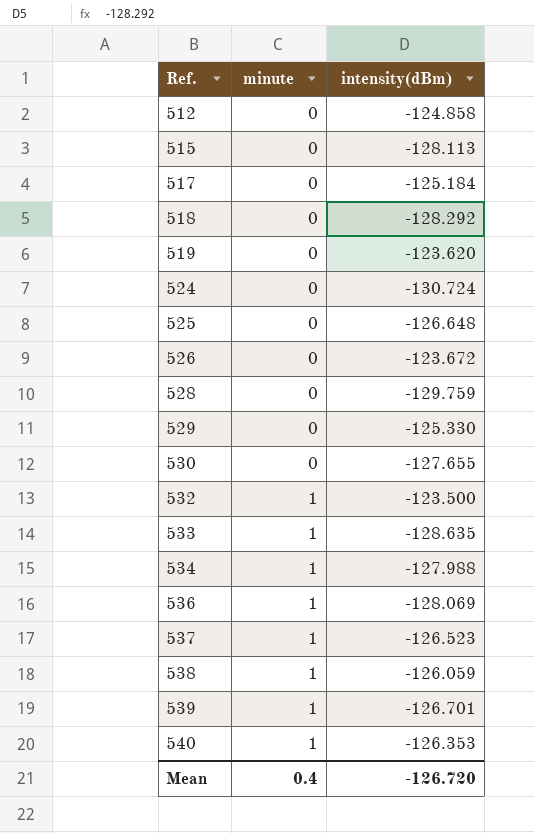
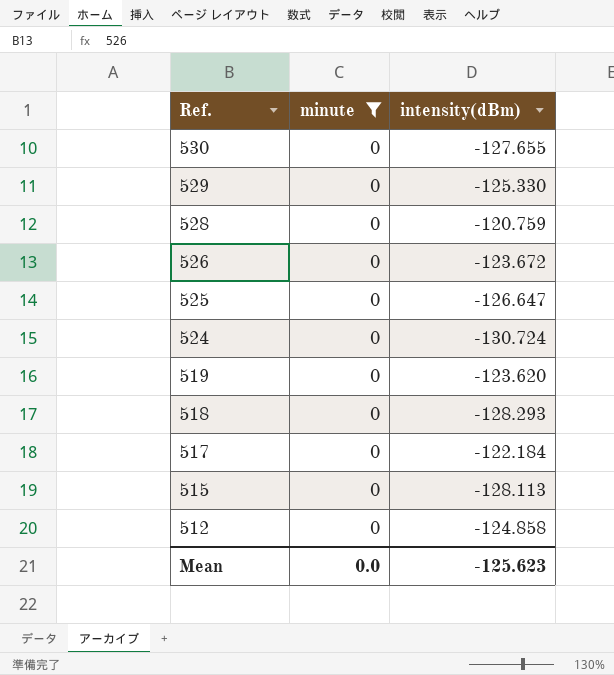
filter: none -> minute = 0
row order: Ref. ascending -> Ref. descending
528 | intensity(dBm): -129.759 -> -120.759
525 | intensity(dBm): -126.648 -> -126.647
518 | intensity(dBm): -128.292 -> -128.293
517 | intensity(dBm): -125.184 -> -122.184
Mean | minute: 0.4 -> 0.0
Mean | intensity(dBm): -126.720 -> -125.623

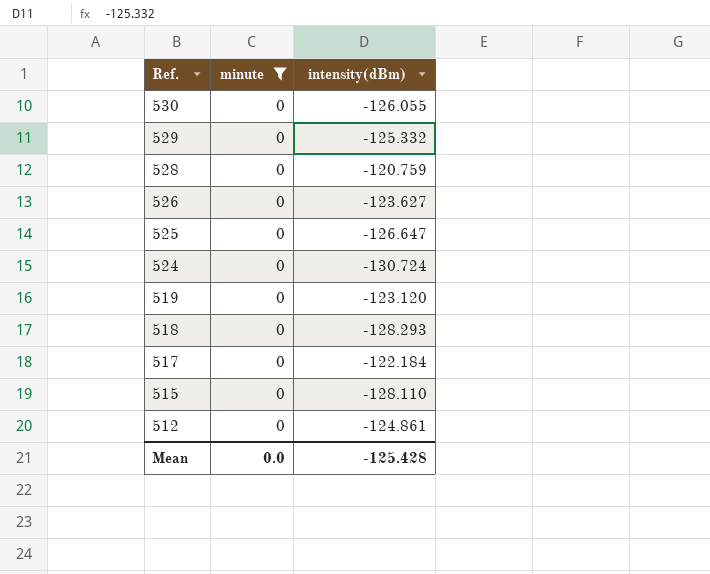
530 | intensity(dBm): -127.655 -> -126.055
529 | intensity(dBm): -125.330 -> -125.332
526 | intensity(dBm): -123.672 -> -123.627
519 | intensity(dBm): -123.620 -> -123.120
515 | intensity(dBm): -128.113 -> -128.110
512 | intensity(dBm): -124.858 -> -124.861
Mean | intensity(dBm): -125.623 -> -125.428

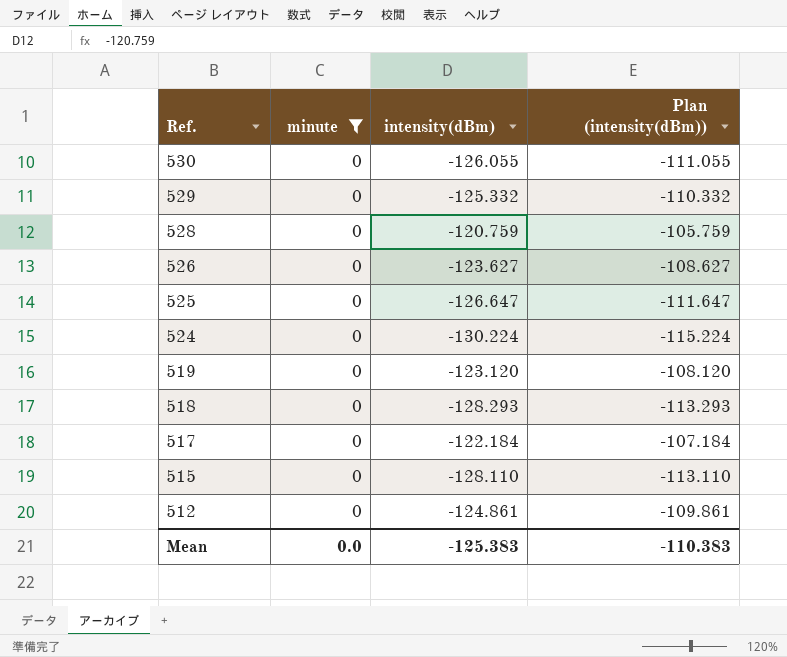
column Plan (intensity(dBm)) | formula: none -> [intensity(dBm)] + 15
524 | intensity(dBm): -130.724 -> -130.224
Mean | intensity(dBm): -125.428 -> -125.383

